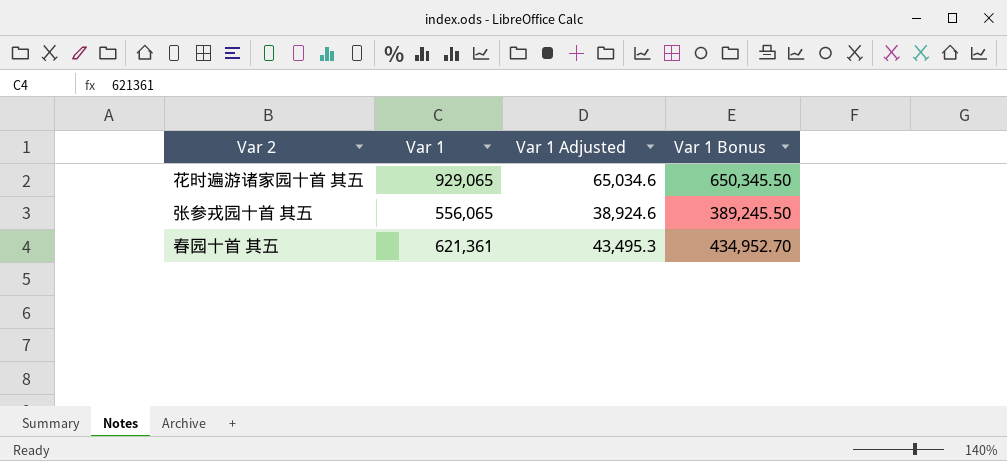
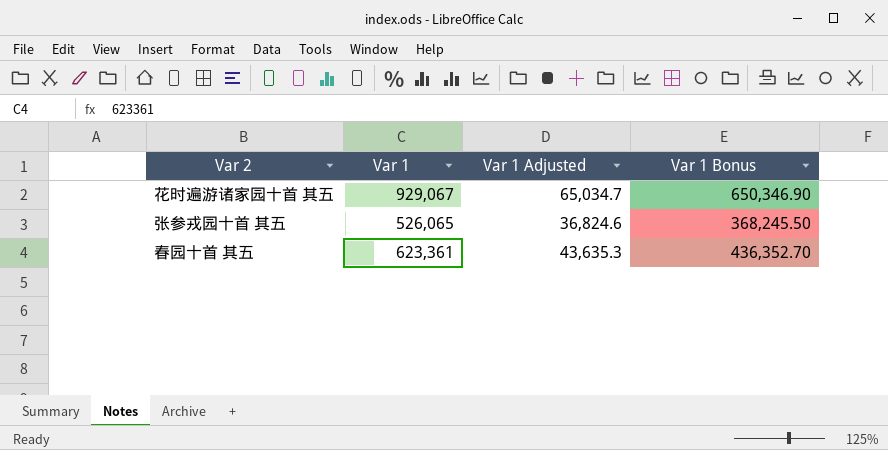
花时遍游诸家园十首 其五 | Var 1: 929,065 -> 929,067
花时遍游诸家园十首 其五 | Var 1 Adjusted: 65,034.6 -> 65,034.7
花时遍游诸家园十首 其五 | Var 1 Bonus: 650,345.50 -> 650,346.90
张参戎园十首 其五 | Var 1: 556,065 -> 526,065
张参戎园十首 其五 | Var 1 Adjusted: 38,924.6 -> 36,824.6
张参戎园十首 其五 | Var 1 Bonus: 389,245.50 -> 368,245.50
春园十首 其五 | Var 1: 621,361 -> 623,361
春园十首 其五 | Var 1 Adjusted: 43,495.3 -> 43,635.3
春园十首 其五 | Var 1 Bonus: 434,952.70 -> 436,352.70

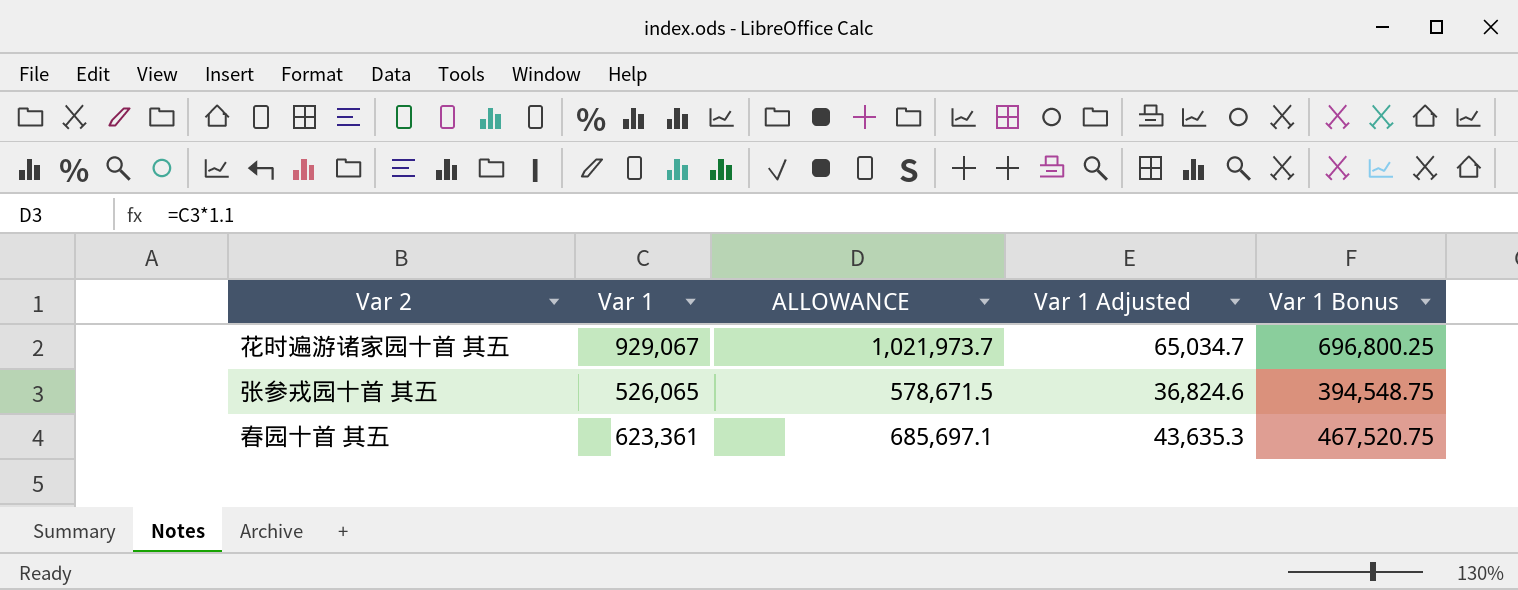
column ALLOWANCE | formula: none -> [Var 1] * 1.1
column Var 1 Bonus | formula: [Var 1] * 0.7 -> [Var 1] * 0.75

